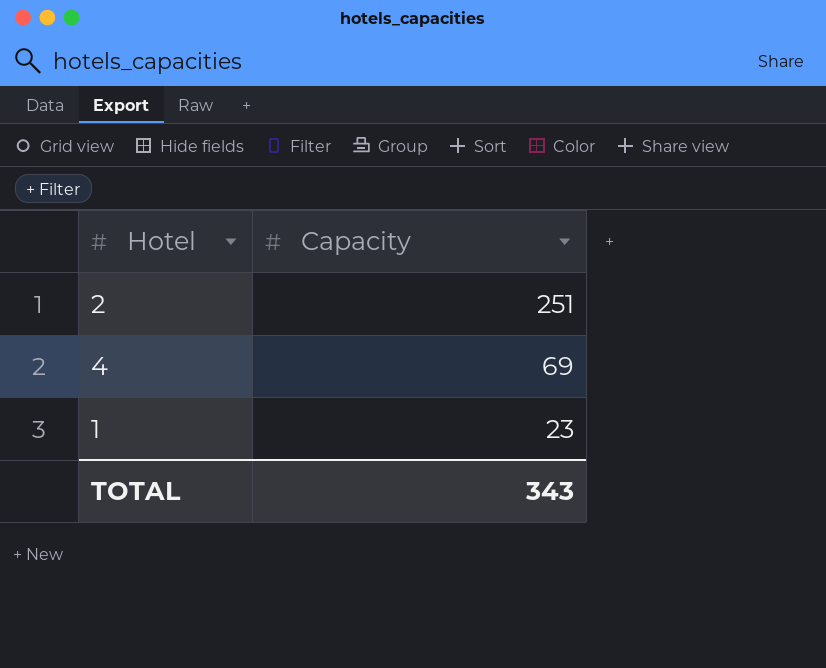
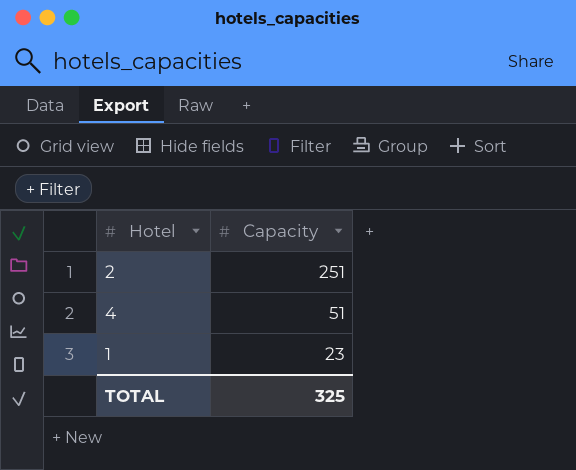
4 | Capacity: 69 -> 51
TOTAL | Capacity: 343 -> 325

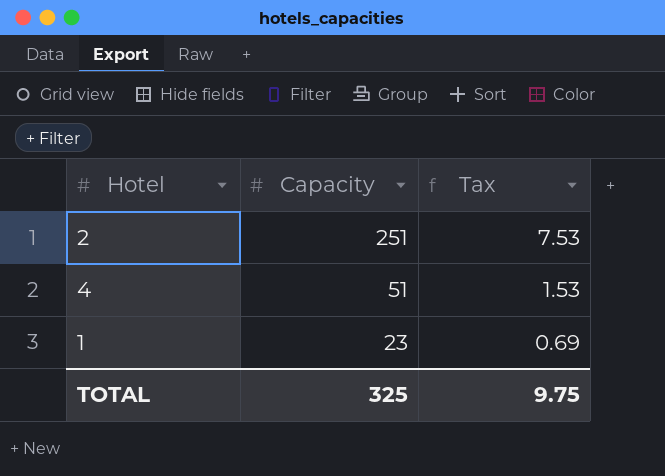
column Tax | formula: none -> [Capacity] * 0.03

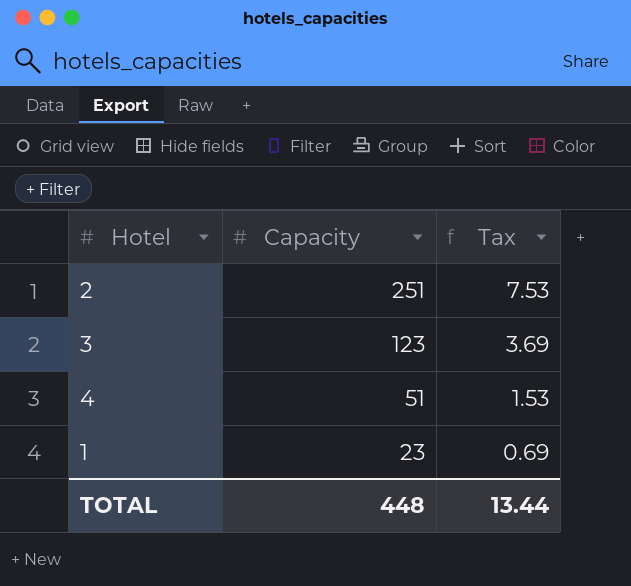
row 3: none -> 123 | 3.69
TOTAL | Capacity: 325 -> 448
TOTAL | Tax: 9.75 -> 13.44

